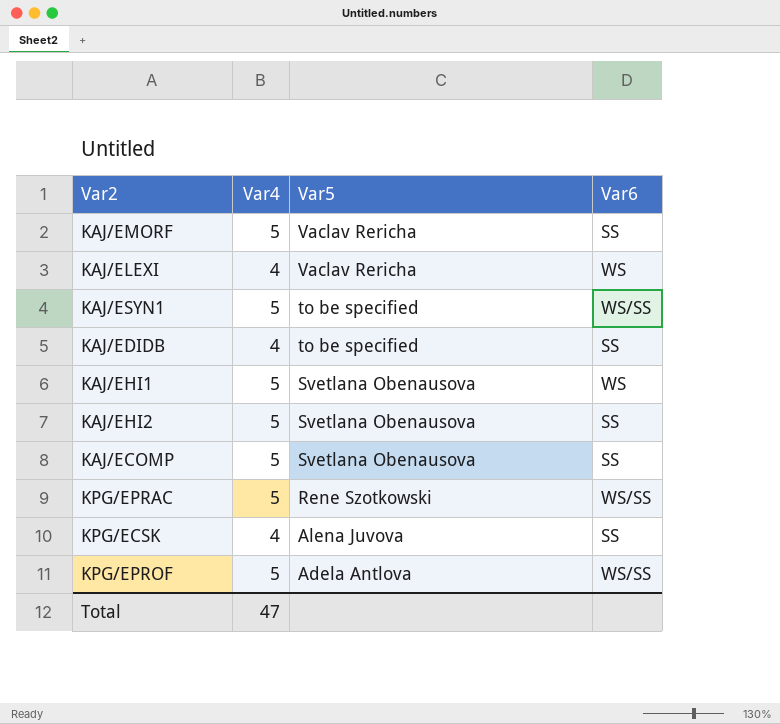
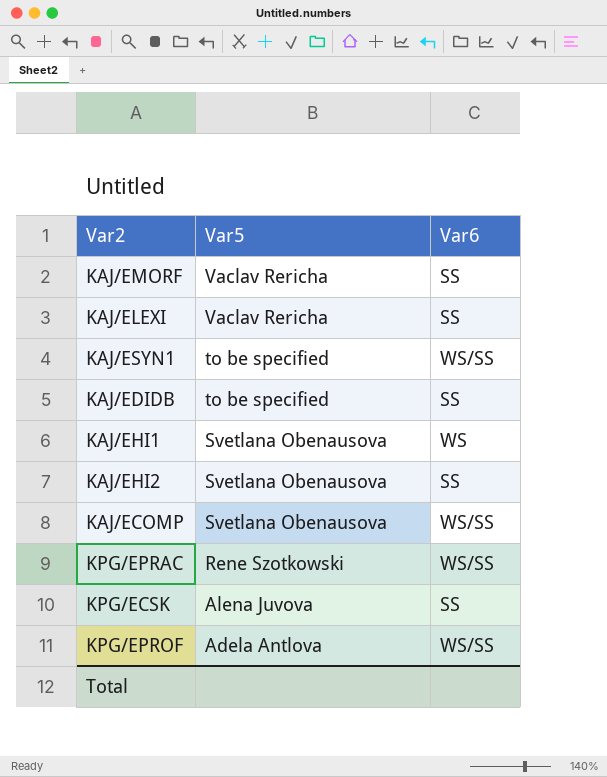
column Var4 | position: 2 -> none
KAJ/ELEXI | Var6: WS -> SS
KAJ/ECOMP | Var6: SS -> WS/SS

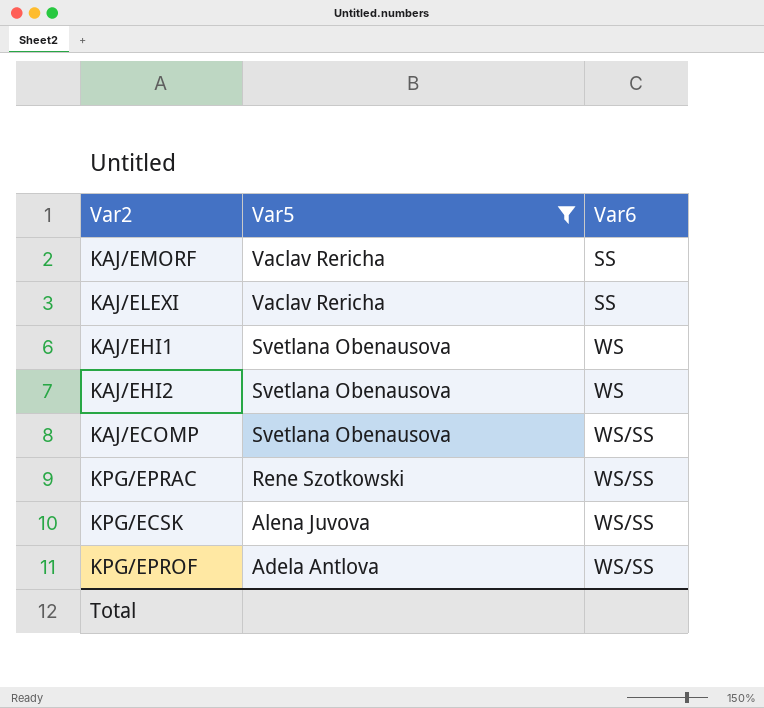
filter: none -> Var5 != to be specified
KAJ/EHI2 | Var6: SS -> WS
KPG/ECSK | Var6: SS -> WS/SS

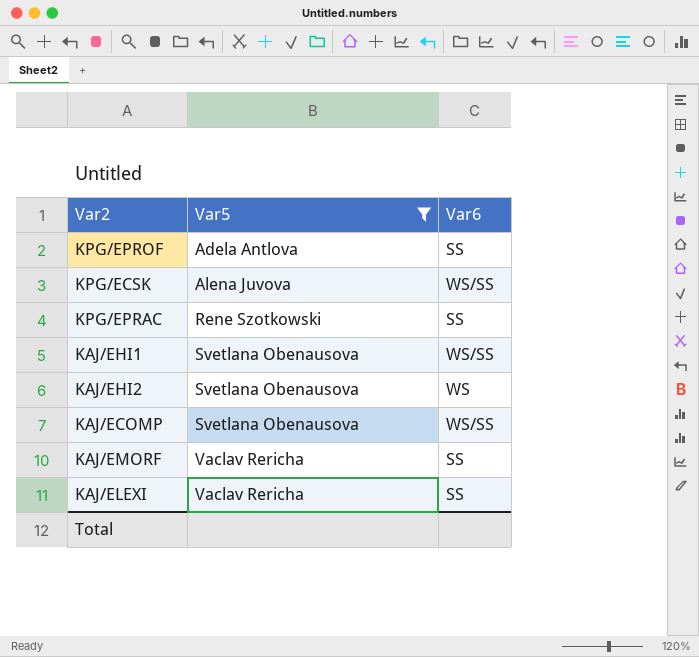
row order: Var5 descending -> Var5 ascending
KPG/EPROF | Var6: WS/SS -> SS
KPG/EPRAC | Var6: WS/SS -> SS
KAJ/EHI1 | Var6: WS -> WS/SS

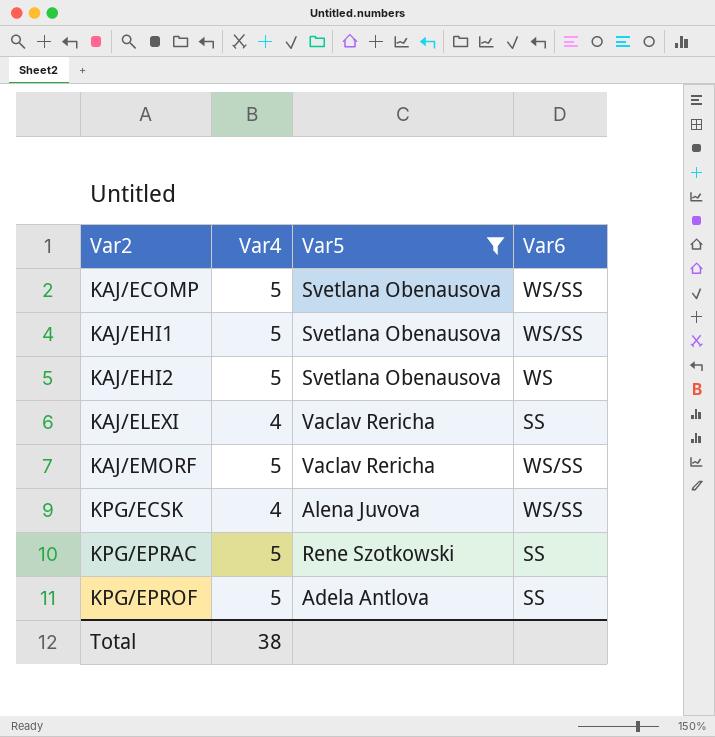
row order: Var5 ascending -> Var2 ascending
column Var4 | position: none -> 2
KAJ/EMORF | Var6: SS -> WS/SS

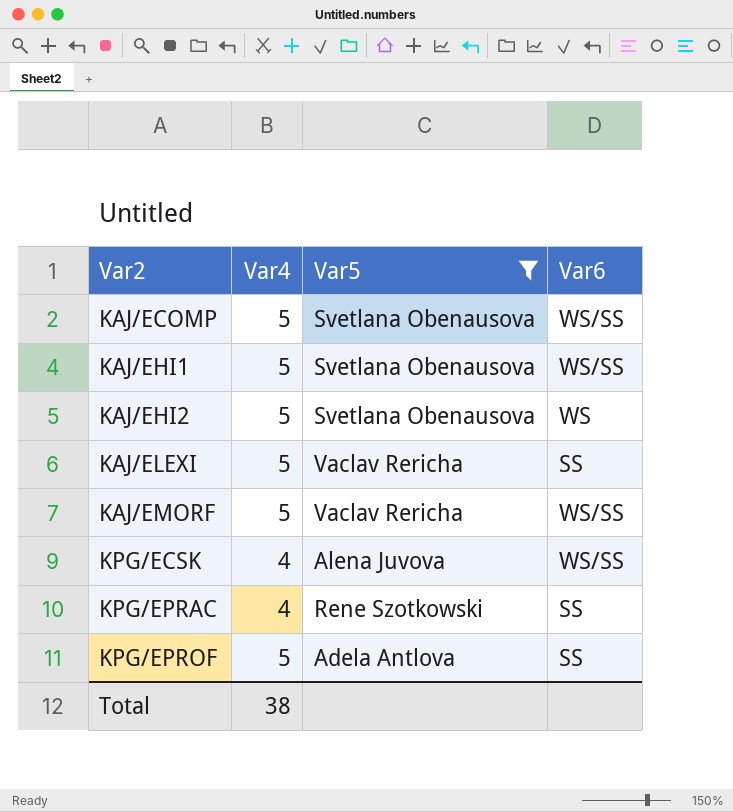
KAJ/ELEXI | Var4: 4 -> 5
KPG/EPRAC | Var4: 5 -> 4

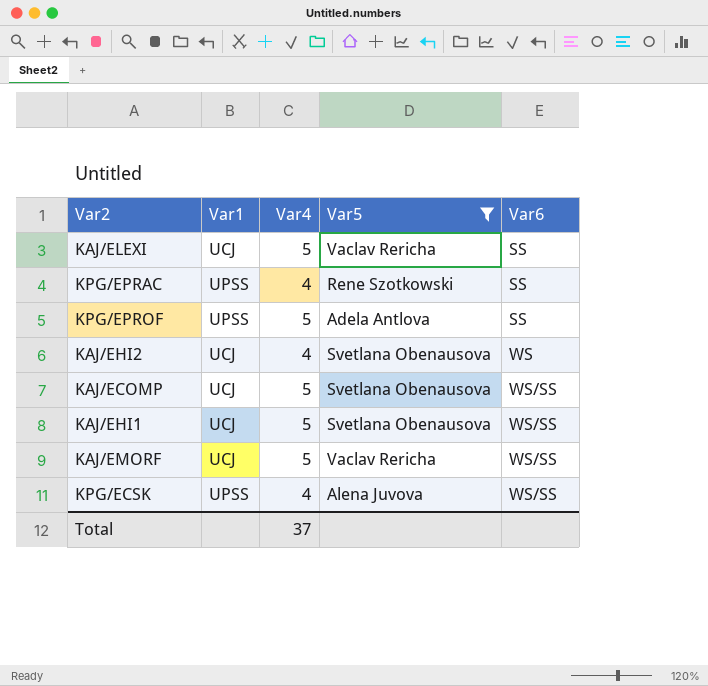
row order: Var2 ascending -> Var6 ascending
column Var1 | position: none -> 2
KAJ/EHI2 | Var4: 5 -> 4
Total | Var4: 38 -> 37

